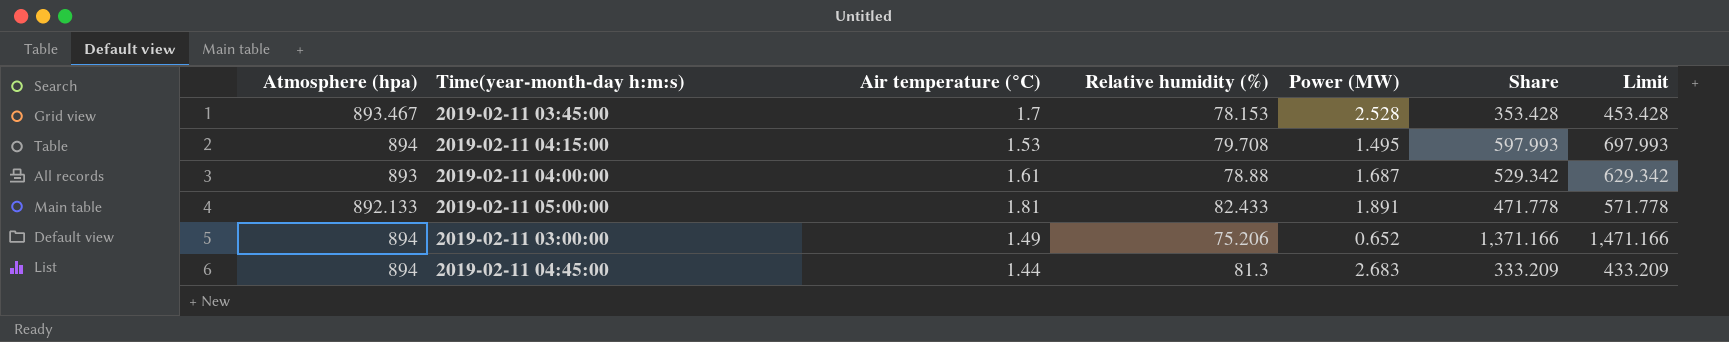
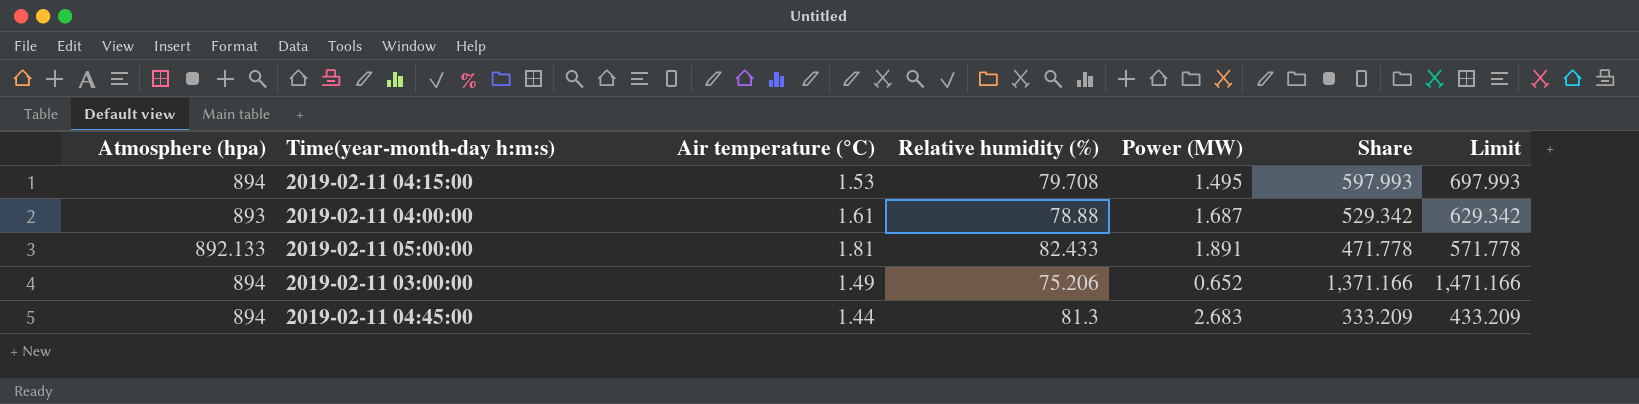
row 2019-02-11 03:45:00: 893.467 | 1.7 | 78.153 | 2.528 | 353.428 | 453.428 -> none

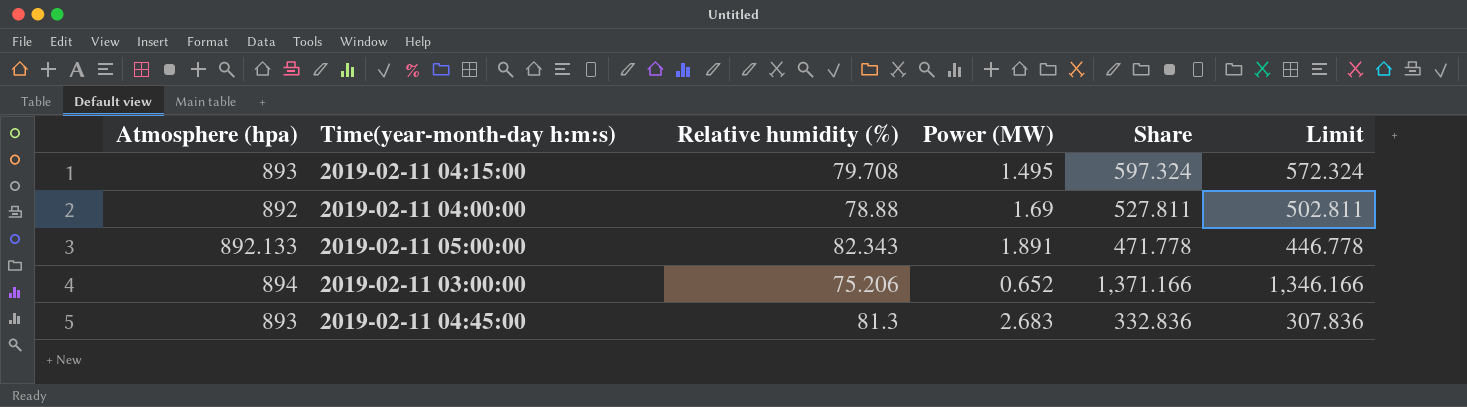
column Air temperature (°C) | position: 3 -> none
column Limit | formula: [Share] + 100 -> [Share] - 25
2019-02-11 04:15:00 | Atmosphere (hpa): 894 -> 893
2019-02-11 04:15:00 | Share: 597.993 -> 597.324
2019-02-11 04:00:00 | Atmosphere (hpa): 893 -> 892
2019-02-11 04:00:00 | Power (MW): 1.687 -> 1.69
2019-02-11 04:00:00 | Share: 529.342 -> 527.811
2019-02-11 05:00:00 | Relative humidity (%): 82.433 -> 82.343
2019-02-11 04:45:00 | Atmosphere (hpa): 894 -> 893
2019-02-11 04:45:00 | Share: 333.209 -> 332.836

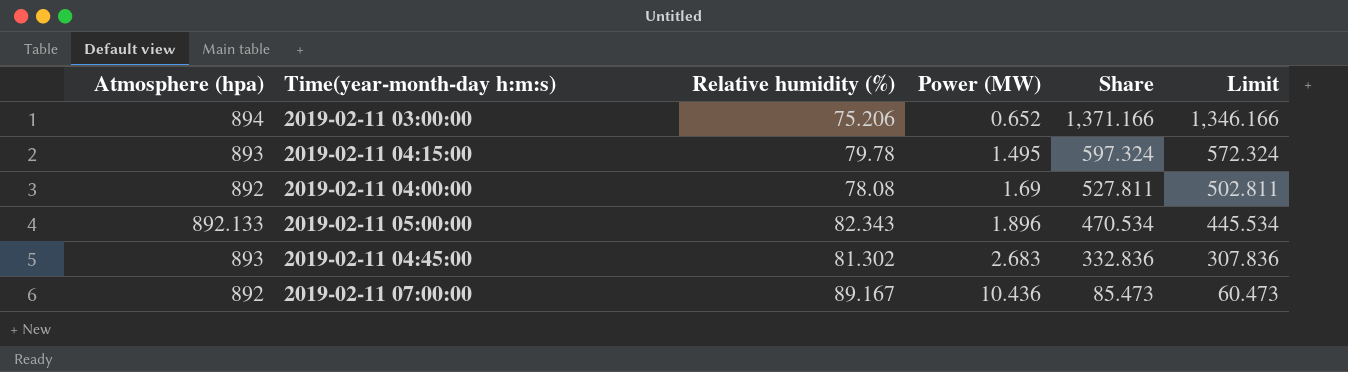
row order: none -> Power (MW) ascending
2019-02-11 04:15:00 | Relative humidity (%): 79.708 -> 79.78
2019-02-11 04:00:00 | Relative humidity (%): 78.88 -> 78.08
2019-02-11 05:00:00 | Power (MW): 1.891 -> 1.896
2019-02-11 05:00:00 | Share: 471.778 -> 470.534
2019-02-11 05:00:00 | Limit: 446.778 -> 445.534
2019-02-11 04:45:00 | Relative humidity (%): 81.3 -> 81.302
row 2019-02-11 07:00:00: none -> 892 | 89.167 | 10.436 | 85.473 | 60.473

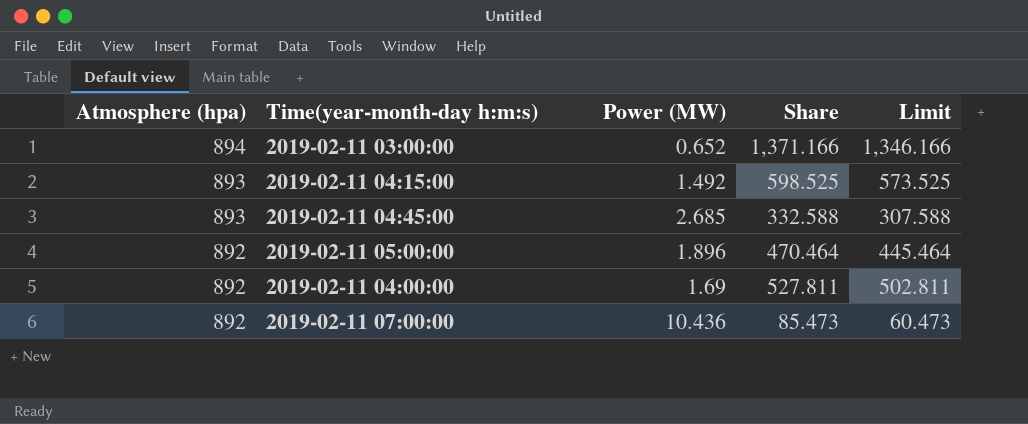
row order: Power (MW) ascending -> Atmosphere (hpa) descending
column Relative humidity (%) | position: 3 -> none
2019-02-11 04:15:00 | Power (MW): 1.495 -> 1.492
2019-02-11 04:15:00 | Share: 597.324 -> 598.525
2019-02-11 04:15:00 | Limit: 572.324 -> 573.525
2019-02-11 04:45:00 | Power (MW): 2.683 -> 2.685
2019-02-11 04:45:00 | Share: 332.836 -> 332.588
2019-02-11 04:45:00 | Limit: 307.836 -> 307.588
2019-02-11 05:00:00 | Atmosphere (hpa): 892.133 -> 892
2019-02-11 05:00:00 | Share: 470.534 -> 470.464
2019-02-11 05:00:00 | Limit: 445.534 -> 445.464

